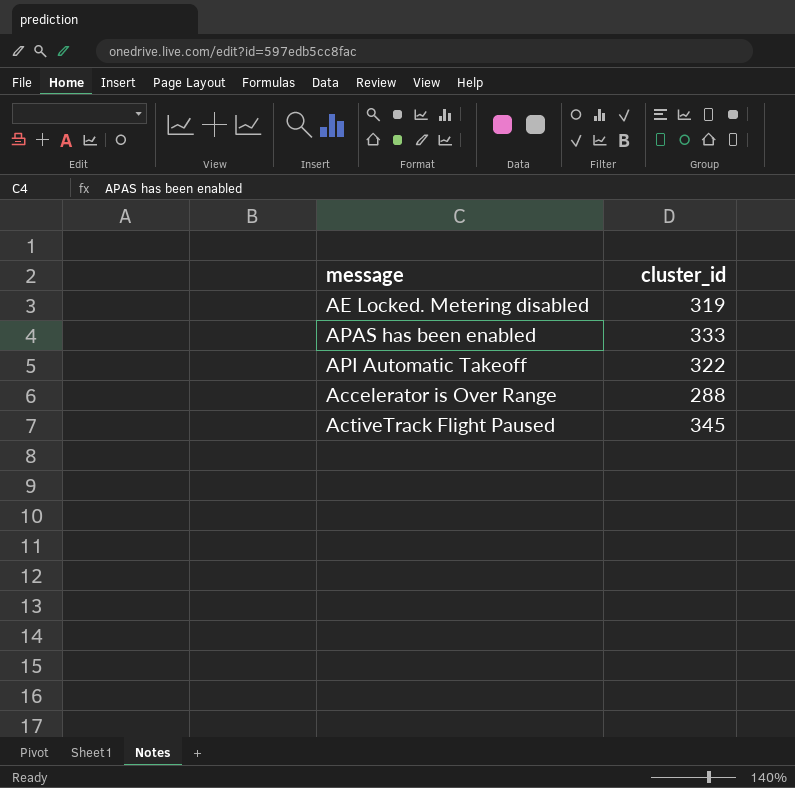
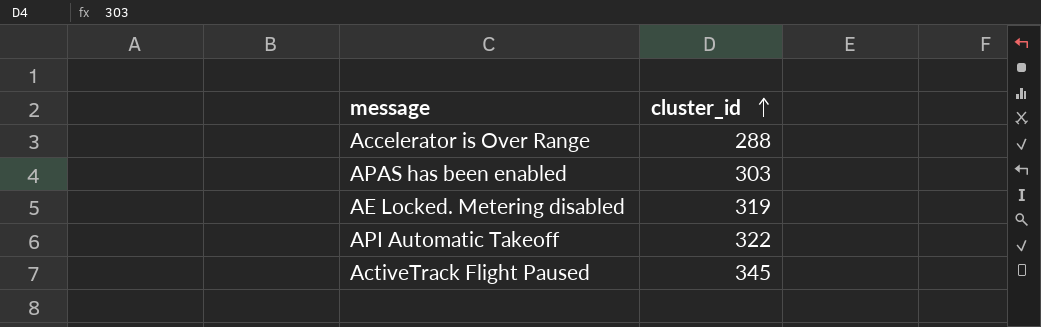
row order: none -> cluster_id ascending
APAS has been enabled | cluster_id: 333 -> 303

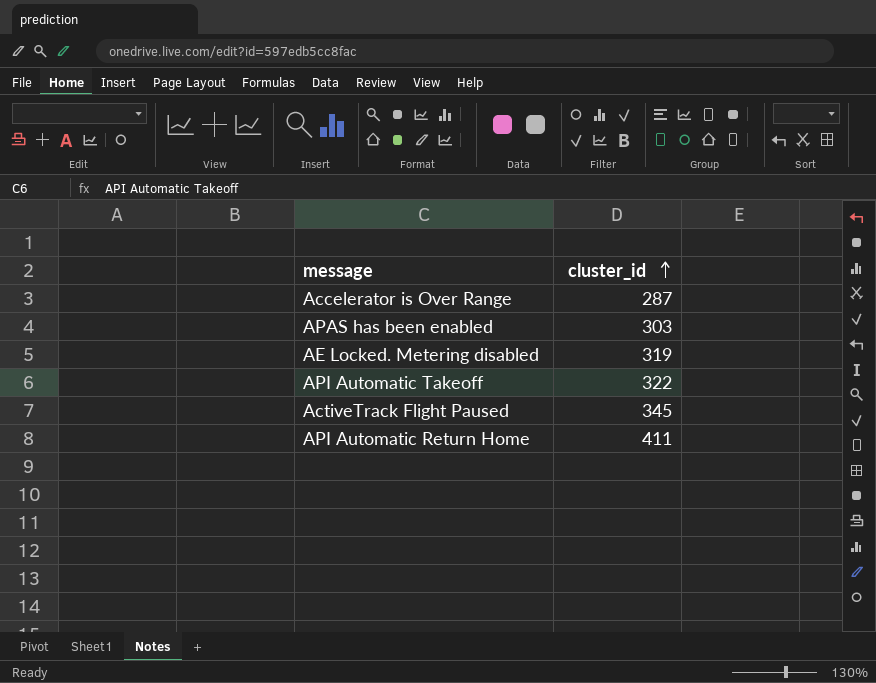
Accelerator is Over Range | cluster_id: 288 -> 287
row API Automatic Return Home: none -> 411

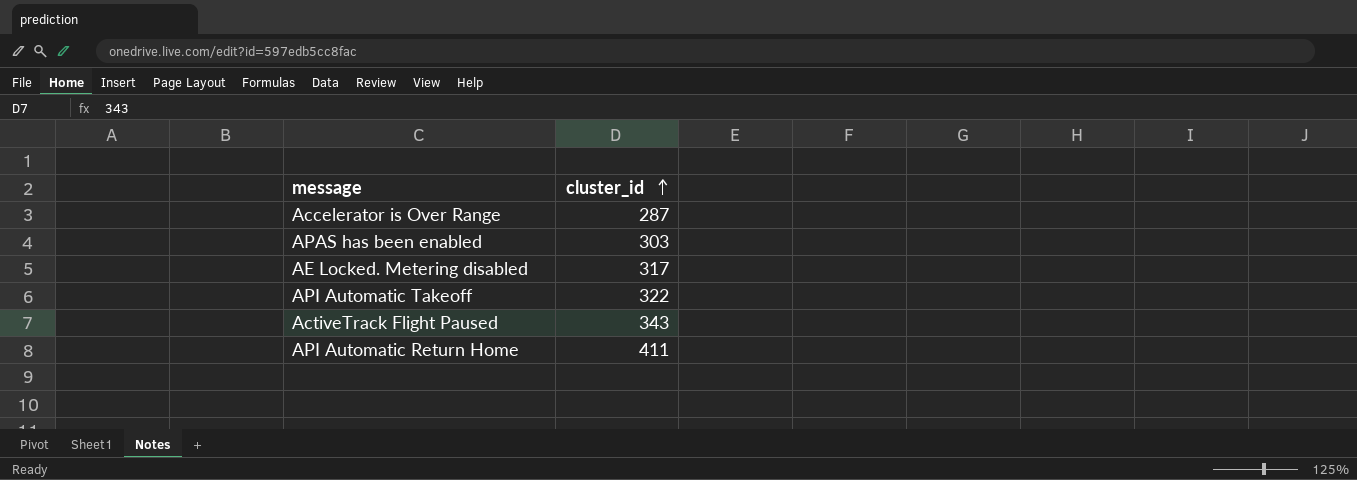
AE Locked. Metering disabled | cluster_id: 319 -> 317
ActiveTrack Flight Paused | cluster_id: 345 -> 343

